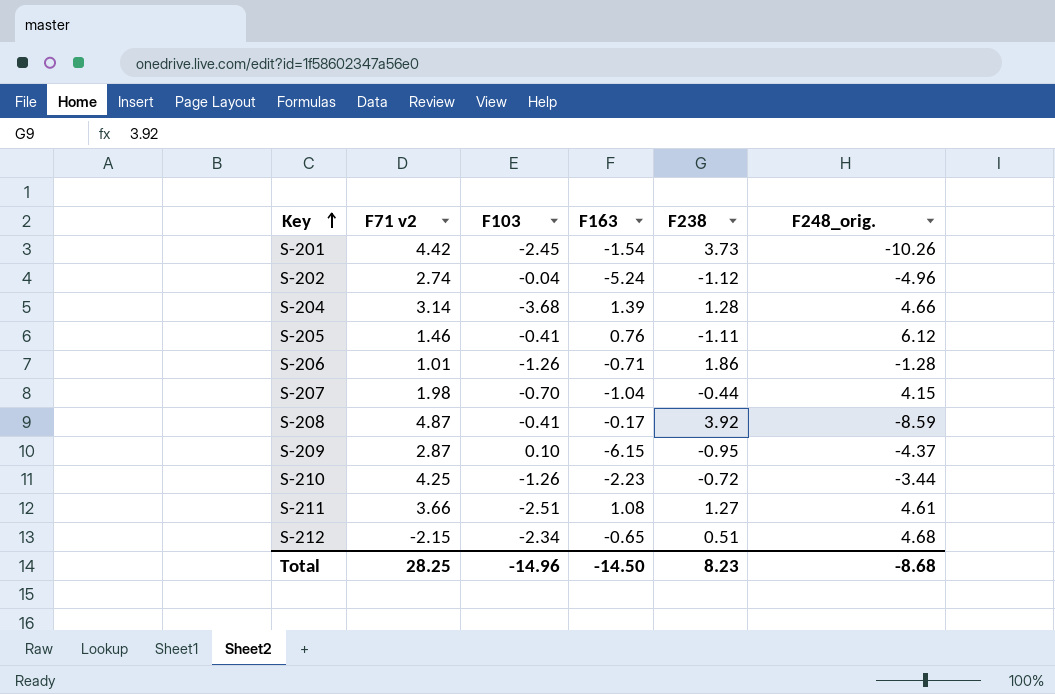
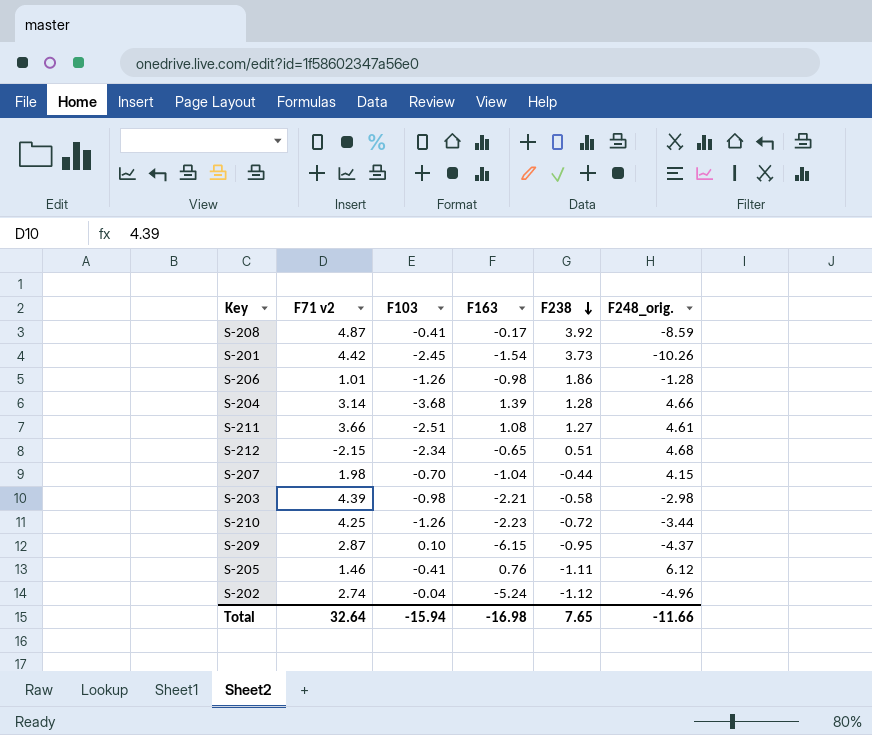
row order: Key ascending -> F238 descending
S-206 | F163: -0.71 -> -0.98
row S-203: none -> 4.39 | -0.98 | -2.21 | -0.58 | -2.98
Total | F71 v2: 28.25 -> 32.64
Total | F103: -14.96 -> -15.94
Total | F163: -14.50 -> -16.98
Total | F238: 8.23 -> 7.65
Total | F248_orig.: -8.68 -> -11.66

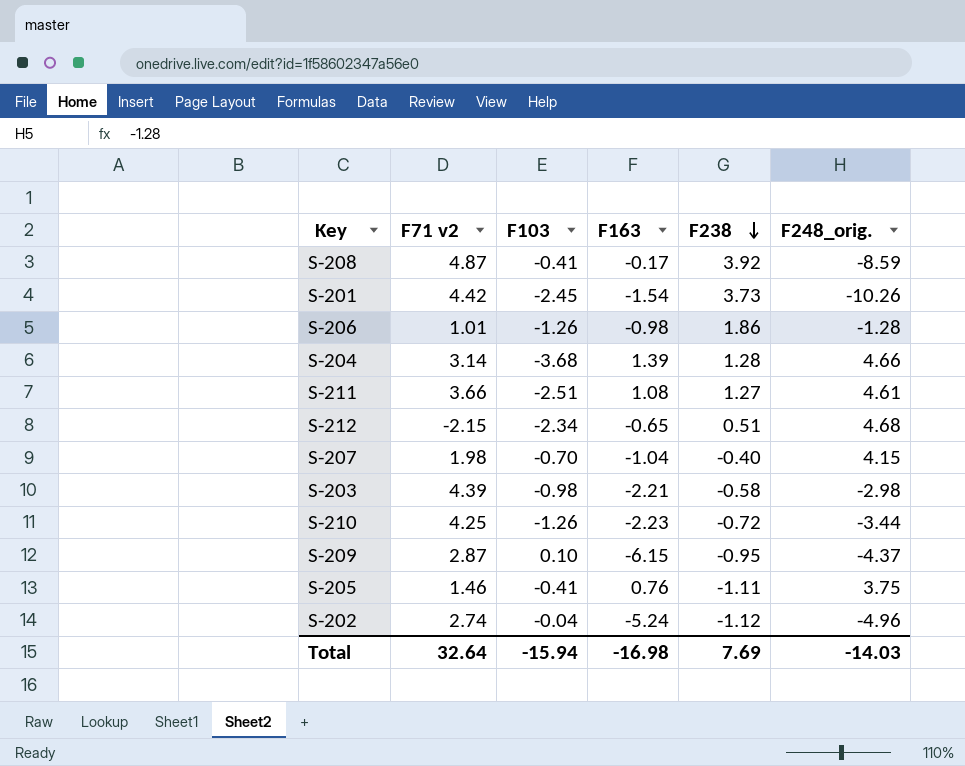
S-207 | F238: -0.44 -> -0.40
S-205 | F248_orig.: 6.12 -> 3.75
Total | F238: 7.65 -> 7.69
Total | F248_orig.: -11.66 -> -14.03

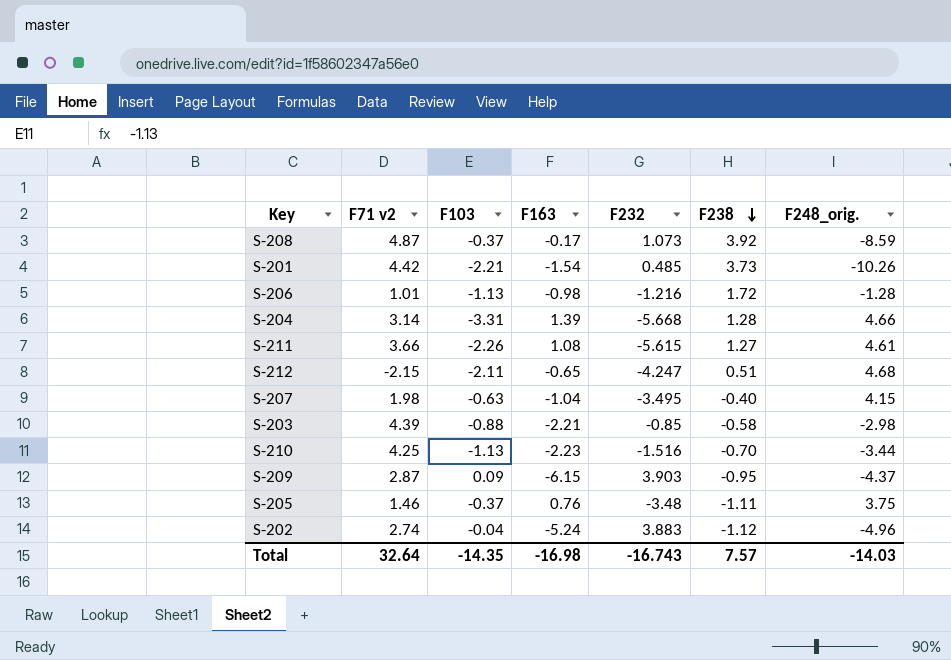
column F232 | position: none -> 5
S-208 | F103: -0.41 -> -0.37
S-201 | F103: -2.45 -> -2.21
S-206 | F103: -1.26 -> -1.13
S-206 | F238: 1.86 -> 1.72
S-204 | F103: -3.68 -> -3.31
S-211 | F103: -2.51 -> -2.26
S-212 | F103: -2.34 -> -2.11
S-207 | F103: -0.70 -> -0.63
S-203 | F103: -0.98 -> -0.88
S-210 | F103: -1.26 -> -1.13
S-210 | F238: -0.72 -> -0.70
S-209 | F103: 0.10 -> 0.09
S-205 | F103: -0.41 -> -0.37
Total | F103: -15.94 -> -14.35
Total | F238: 7.69 -> 7.57

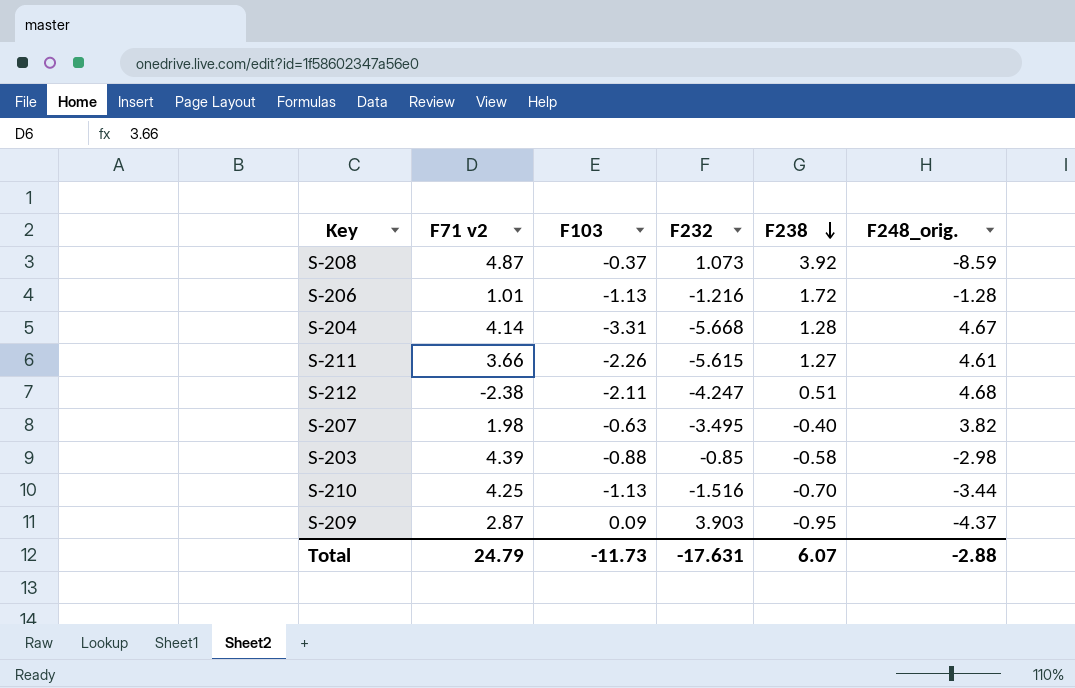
column F163 | position: 4 -> none
row S-201: 4.42 | -2.21 | -1.54 | 0.485 | 3.73 | -10.26 -> none
row S-205: 1.46 | -0.37 | 0.76 | -3.48 | -1.11 | 3.75 -> none
row S-202: 2.74 | -0.04 | -5.24 | 3.883 | -1.12 | -4.96 -> none
S-204 | F71 v2: 3.14 -> 4.14
S-204 | F248_orig.: 4.66 -> 4.67
S-212 | F71 v2: -2.15 -> -2.38
S-207 | F248_orig.: 4.15 -> 3.82
Total | F71 v2: 32.64 -> 24.79
Total | F103: -14.35 -> -11.73
Total | F232: -16.743 -> -17.631
Total | F238: 7.57 -> 6.07
Total | F248_orig.: -14.03 -> -2.88

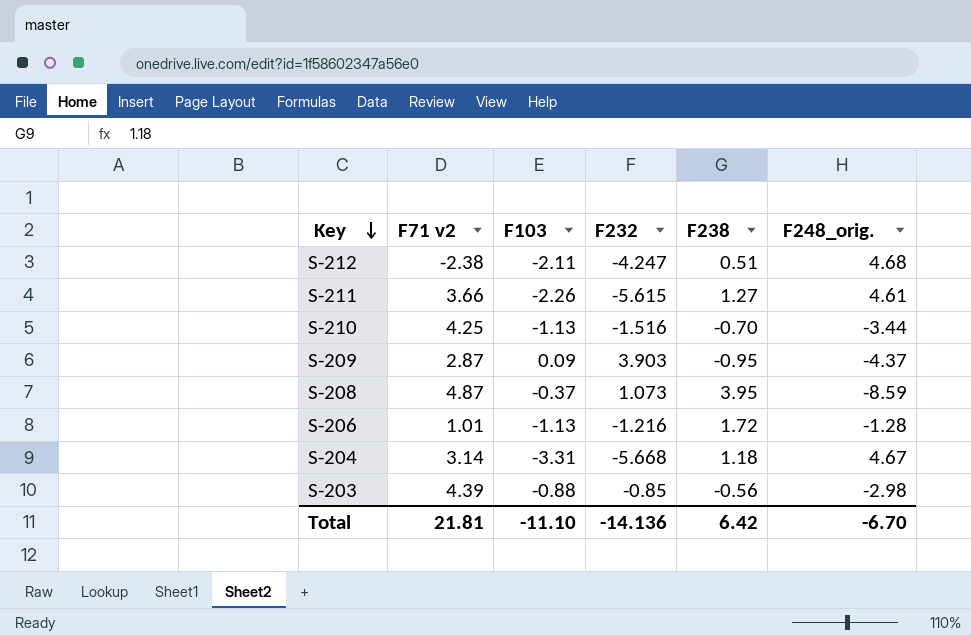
row order: F238 descending -> Key descending
row S-207: 1.98 | -0.63 | -3.495 | -0.40 | 3.82 -> none
S-208 | F238: 3.92 -> 3.95
S-204 | F71 v2: 4.14 -> 3.14
S-204 | F238: 1.28 -> 1.18
S-203 | F238: -0.58 -> -0.56
Total | F71 v2: 24.79 -> 21.81
Total | F103: -11.73 -> -11.10
Total | F232: -17.631 -> -14.136
Total | F238: 6.07 -> 6.42
Total | F248_orig.: -2.88 -> -6.70

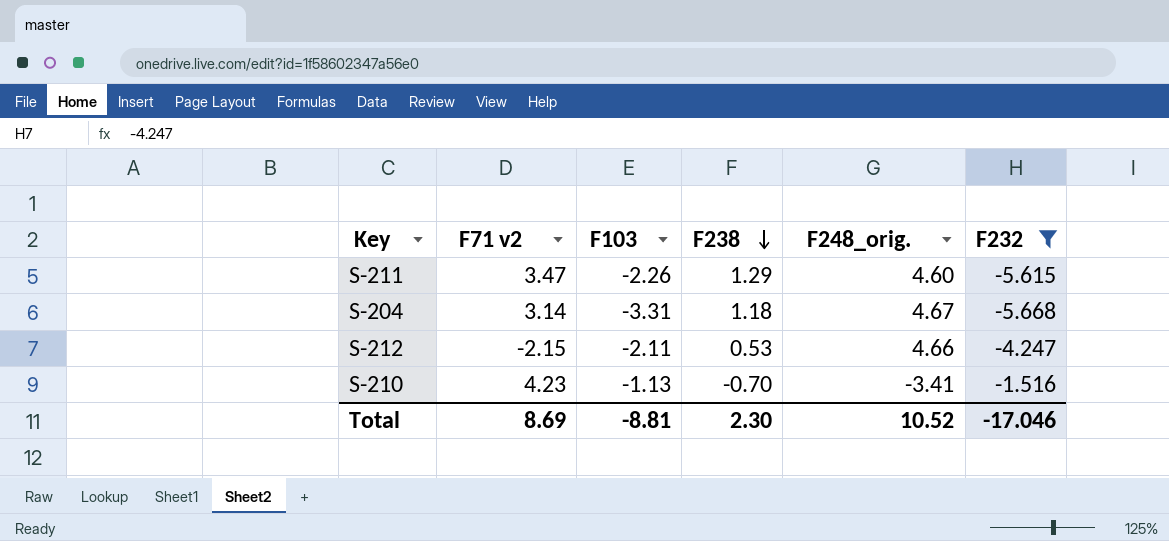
filter: none -> F232 <= -1.516
row order: Key descending -> F238 descending
column F232 | position: 4 -> 6
S-211 | F71 v2: 3.66 -> 3.47
S-211 | F238: 1.27 -> 1.29
S-211 | F248_orig.: 4.61 -> 4.60
S-212 | F71 v2: -2.38 -> -2.15
S-212 | F238: 0.51 -> 0.53
S-212 | F248_orig.: 4.68 -> 4.66
S-210 | F71 v2: 4.25 -> 4.23
S-210 | F248_orig.: -3.44 -> -3.41
Total | F71 v2: 21.81 -> 8.69
Total | F103: -11.10 -> -8.81
Total | F238: 6.42 -> 2.30
Total | F248_orig.: -6.70 -> 10.52
Total | F232: -14.136 -> -17.046

